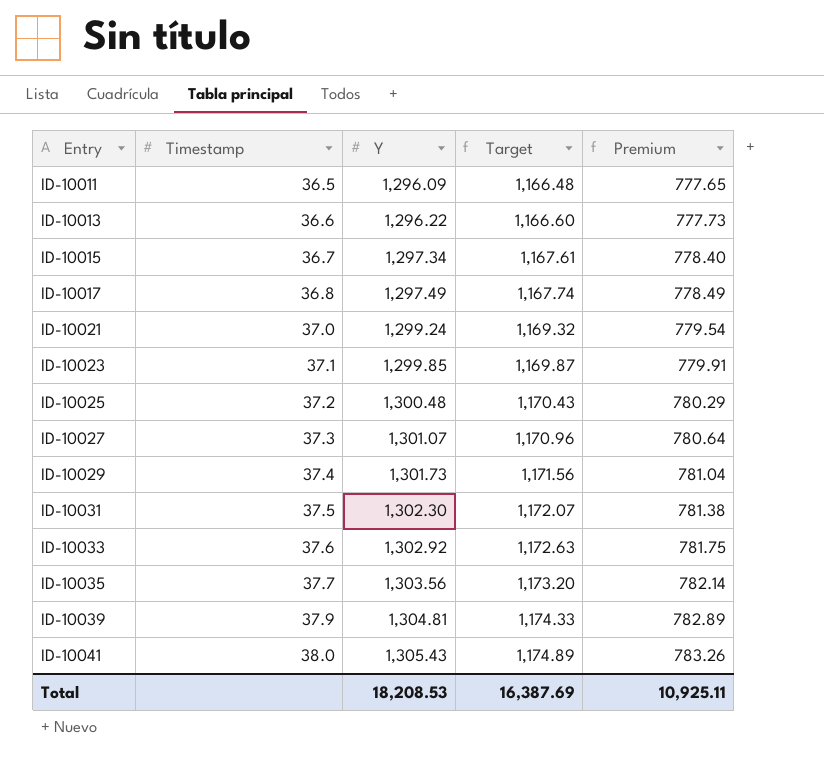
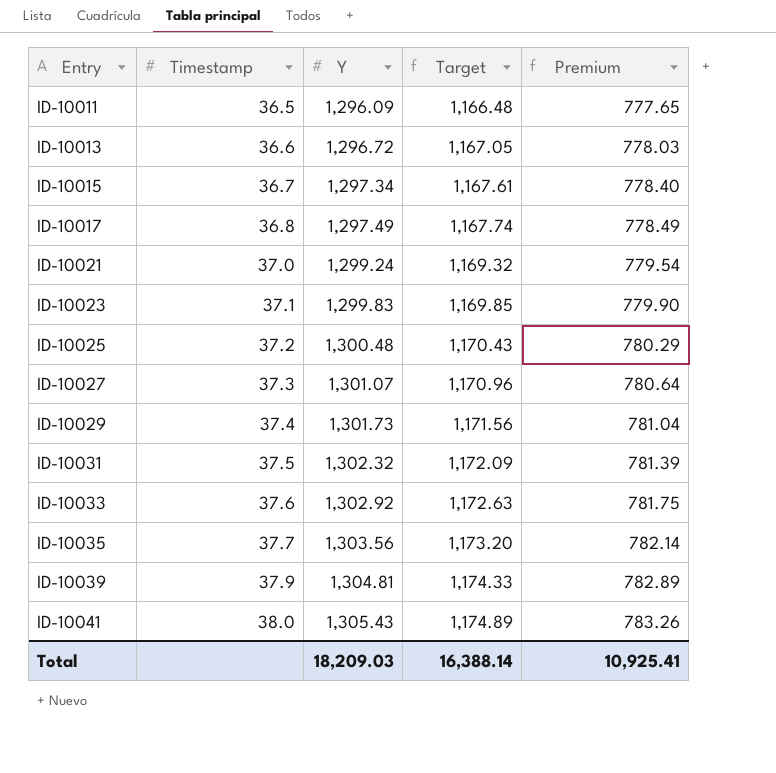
ID-10013 | Y: 1,296.22 -> 1,296.72
ID-10013 | Target: 1,166.60 -> 1,167.05
ID-10013 | Premium: 777.73 -> 778.03
ID-10023 | Y: 1,299.85 -> 1,299.83
ID-10023 | Target: 1,169.87 -> 1,169.85
ID-10023 | Premium: 779.91 -> 779.90
ID-10031 | Y: 1,302.30 -> 1,302.32
ID-10031 | Target: 1,172.07 -> 1,172.09
ID-10031 | Premium: 781.38 -> 781.39
Total | Y: 18,208.53 -> 18,209.03
Total | Target: 16,387.69 -> 16,388.14
Total | Premium: 10,925.11 -> 10,925.41

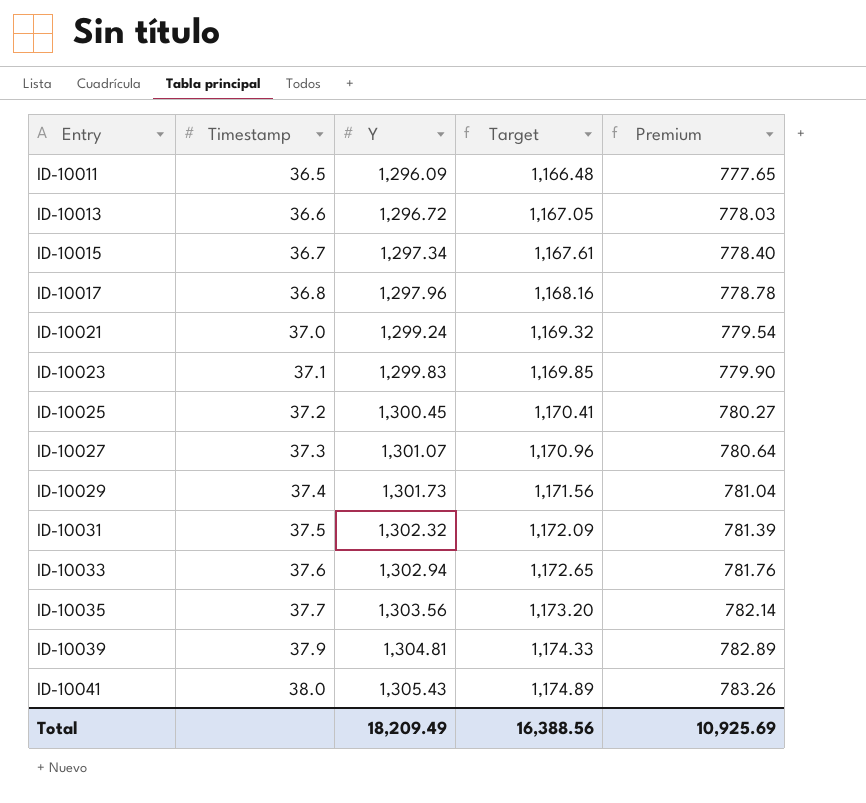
ID-10017 | Y: 1,297.49 -> 1,297.96
ID-10017 | Target: 1,167.74 -> 1,168.16
ID-10017 | Premium: 778.49 -> 778.78
ID-10025 | Y: 1,300.48 -> 1,300.45
ID-10025 | Target: 1,170.43 -> 1,170.41
ID-10025 | Premium: 780.29 -> 780.27
ID-10033 | Y: 1,302.92 -> 1,302.94
ID-10033 | Target: 1,172.63 -> 1,172.65
ID-10033 | Premium: 781.75 -> 781.76
Total | Y: 18,209.03 -> 18,209.49
Total | Target: 16,388.14 -> 16,388.56
Total | Premium: 10,925.41 -> 10,925.69

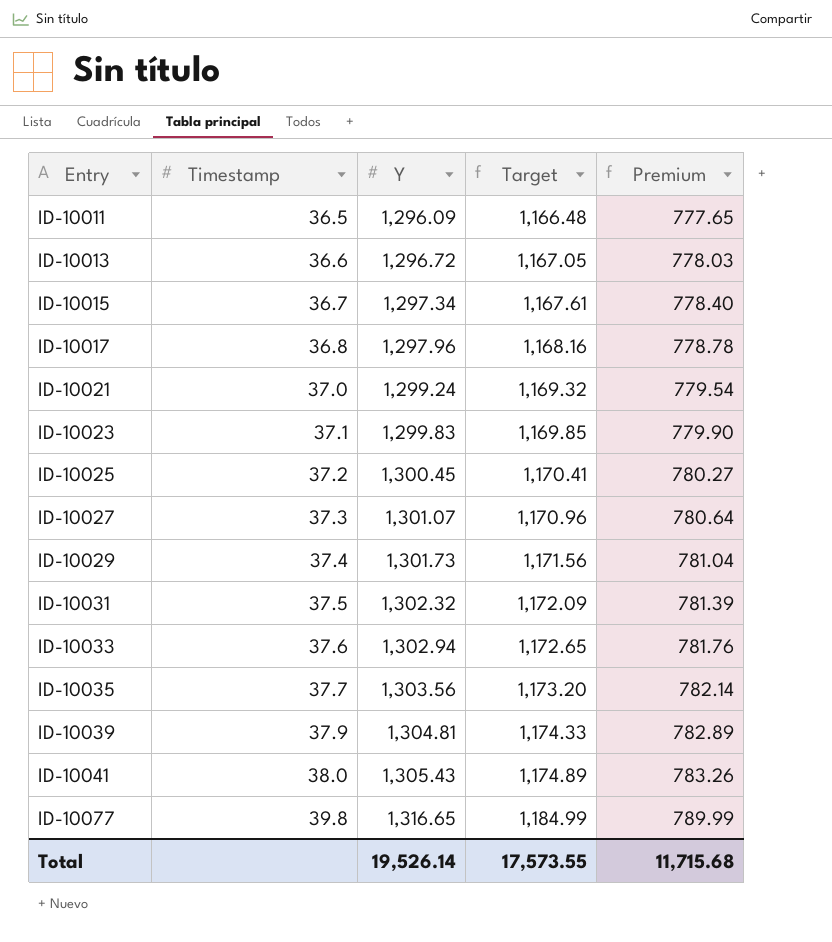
row ID-10077: none -> 39.8 | 1,316.65 | 1,184.99 | 789.99
Total | Y: 18,209.49 -> 19,526.14
Total | Target: 16,388.56 -> 17,573.55
Total | Premium: 10,925.69 -> 11,715.68

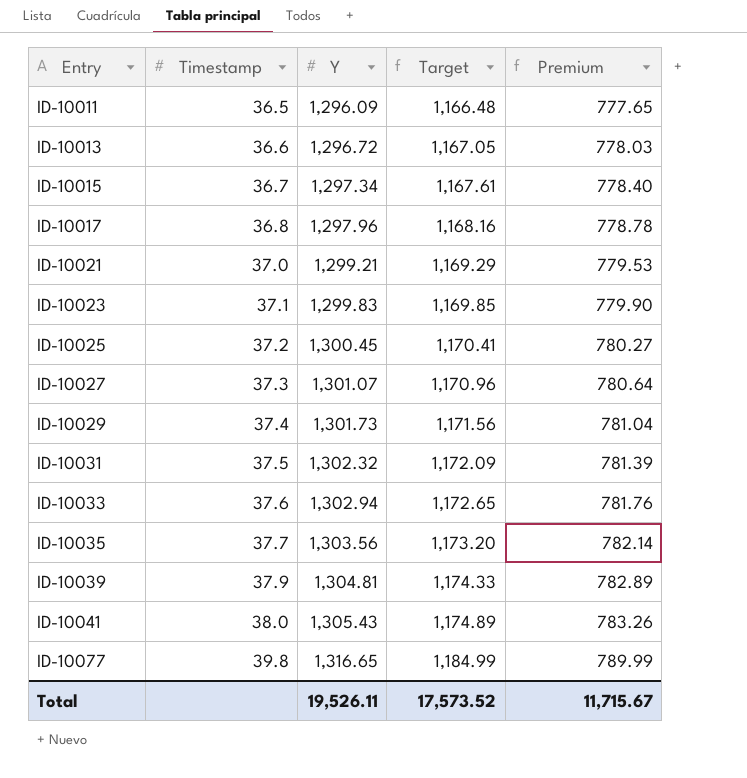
ID-10021 | Y: 1,299.24 -> 1,299.21
ID-10021 | Target: 1,169.32 -> 1,169.29
ID-10021 | Premium: 779.54 -> 779.53
Total | Y: 19,526.14 -> 19,526.11
Total | Target: 17,573.55 -> 17,573.52
Total | Premium: 11,715.68 -> 11,715.67

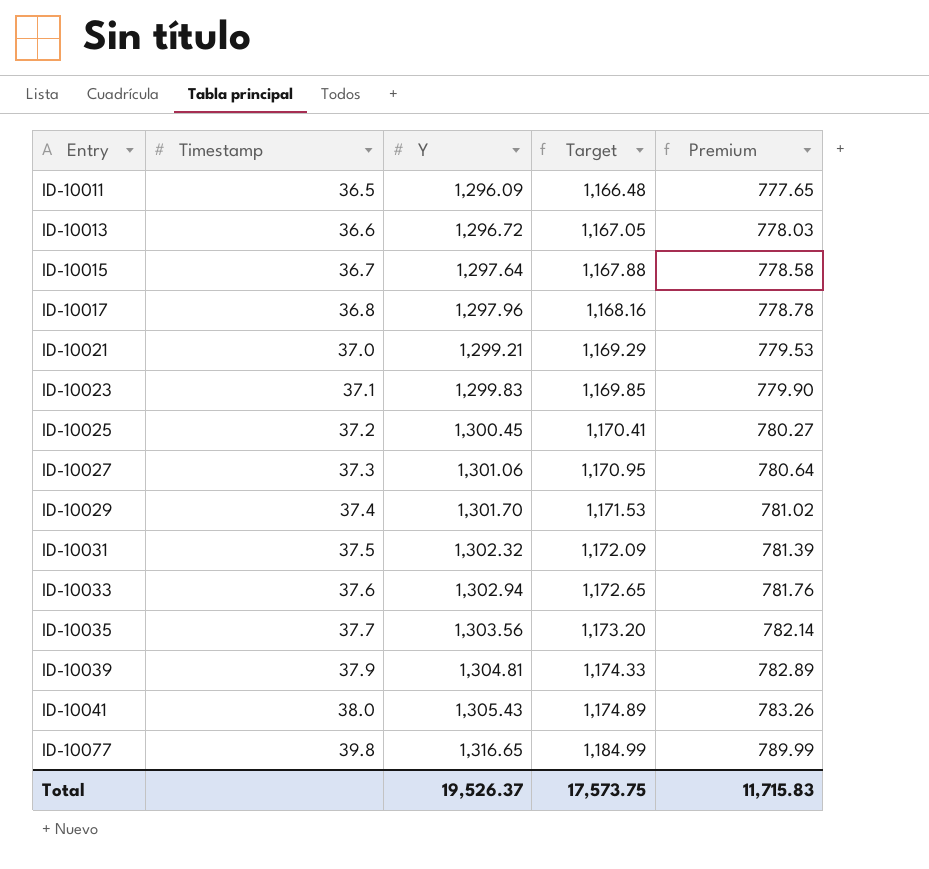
ID-10015 | Y: 1,297.34 -> 1,297.64
ID-10015 | Target: 1,167.61 -> 1,167.88
ID-10015 | Premium: 778.40 -> 778.58
ID-10027 | Y: 1,301.07 -> 1,301.06
ID-10027 | Target: 1,170.96 -> 1,170.95
ID-10029 | Y: 1,301.73 -> 1,301.70
ID-10029 | Target: 1,171.56 -> 1,171.53
ID-10029 | Premium: 781.04 -> 781.02
Total | Y: 19,526.11 -> 19,526.37
Total | Target: 17,573.52 -> 17,573.75
Total | Premium: 11,715.67 -> 11,715.83

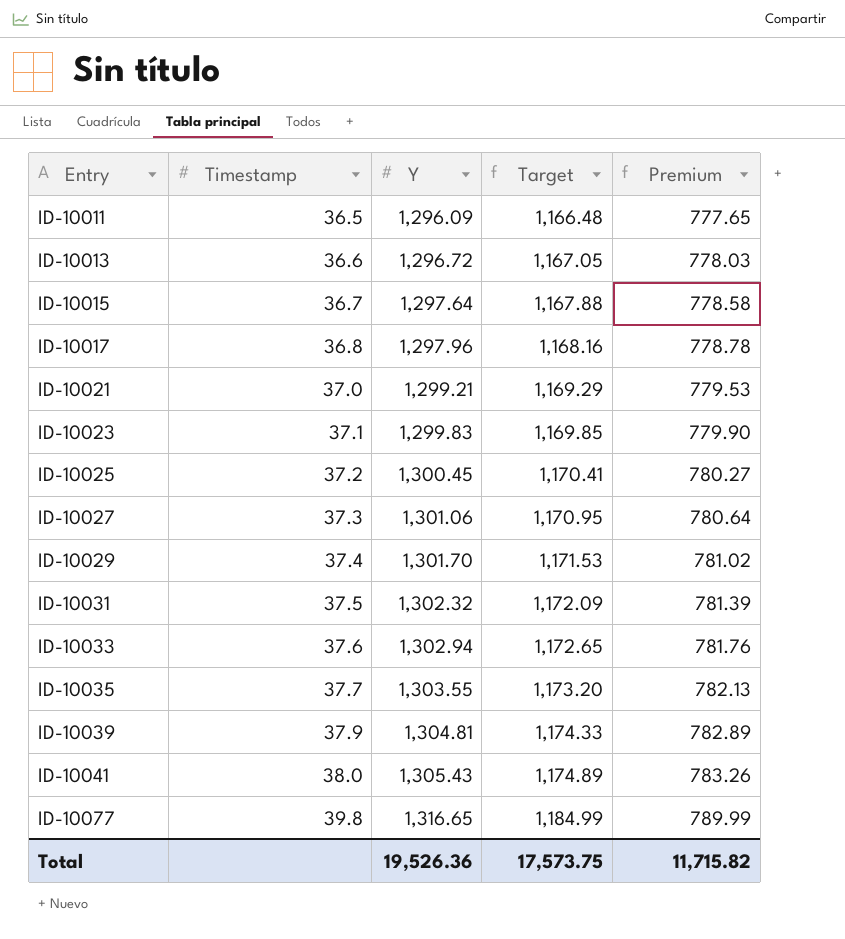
ID-10035 | Y: 1,303.56 -> 1,303.55
ID-10035 | Premium: 782.14 -> 782.13
Total | Y: 19,526.37 -> 19,526.36
Total | Premium: 11,715.83 -> 11,715.82

